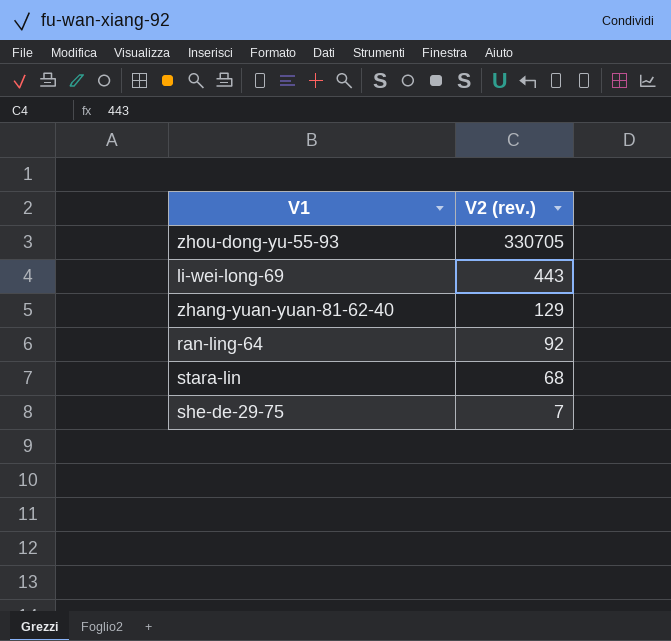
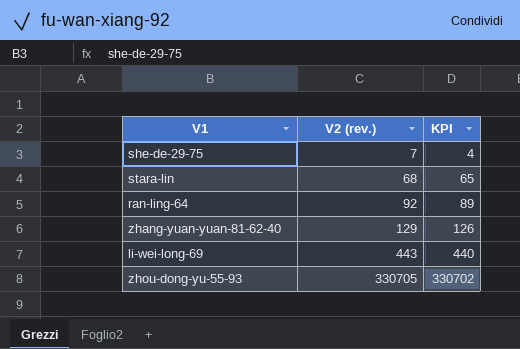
row order: V2 (rev.) descending -> V2 (rev.) ascending
column KPI | formula: none -> [V2 (rev.)] - 3

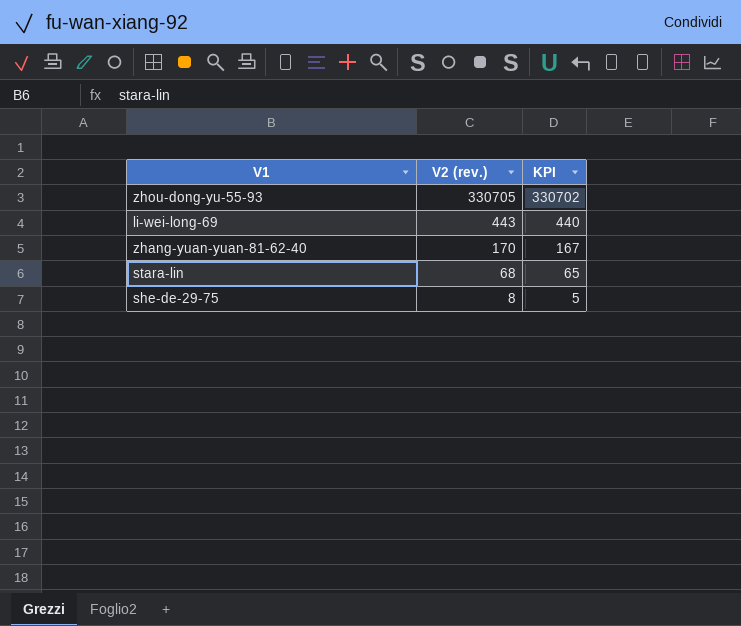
row order: V2 (rev.) ascending -> V2 (rev.) descending
row ran-ling-64: 92 | 89 -> none
zhang-yuan-yuan-81-62-40 | V2 (rev.): 129 -> 170
zhang-yuan-yuan-81-62-40 | KPI: 126 -> 167
she-de-29-75 | V2 (rev.): 7 -> 8
she-de-29-75 | KPI: 4 -> 5

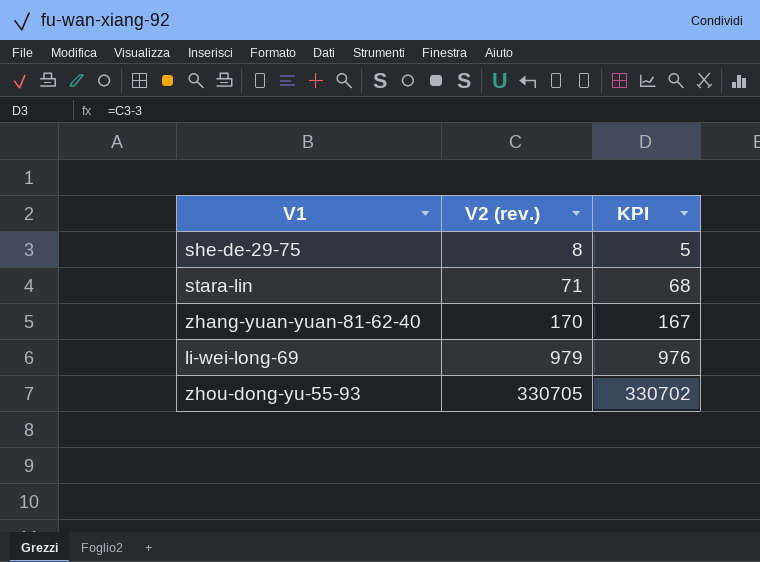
row order: V2 (rev.) descending -> V2 (rev.) ascending
stara-lin | V2 (rev.): 68 -> 71
stara-lin | KPI: 65 -> 68
li-wei-long-69 | V2 (rev.): 443 -> 979
li-wei-long-69 | KPI: 440 -> 976

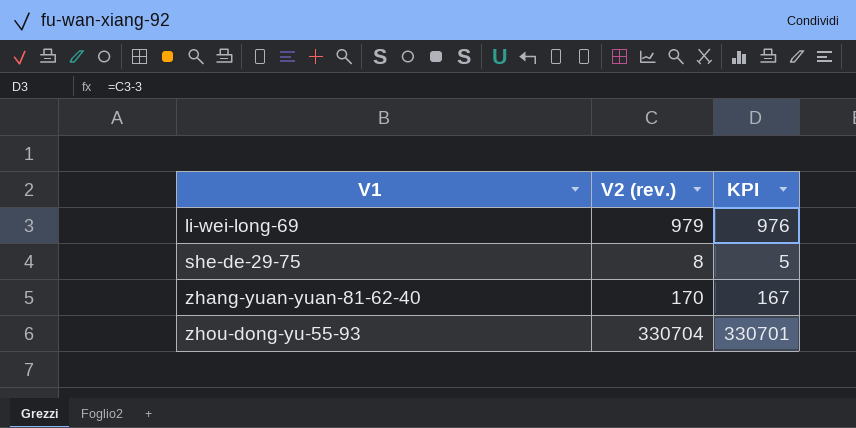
row order: V2 (rev.) ascending -> V1 ascending
row stara-lin: 71 | 68 -> none
zhou-dong-yu-55-93 | V2 (rev.): 330705 -> 330704
zhou-dong-yu-55-93 | KPI: 330702 -> 330701

